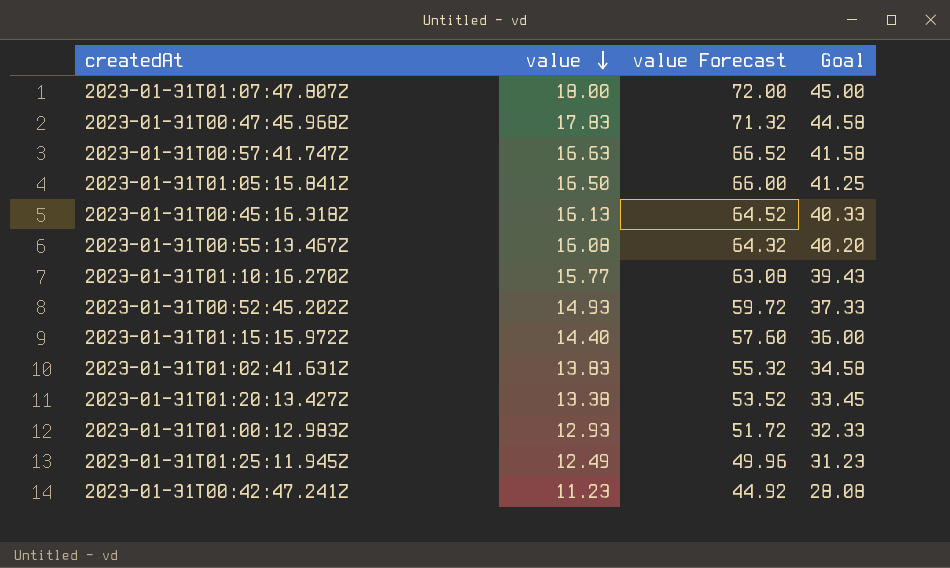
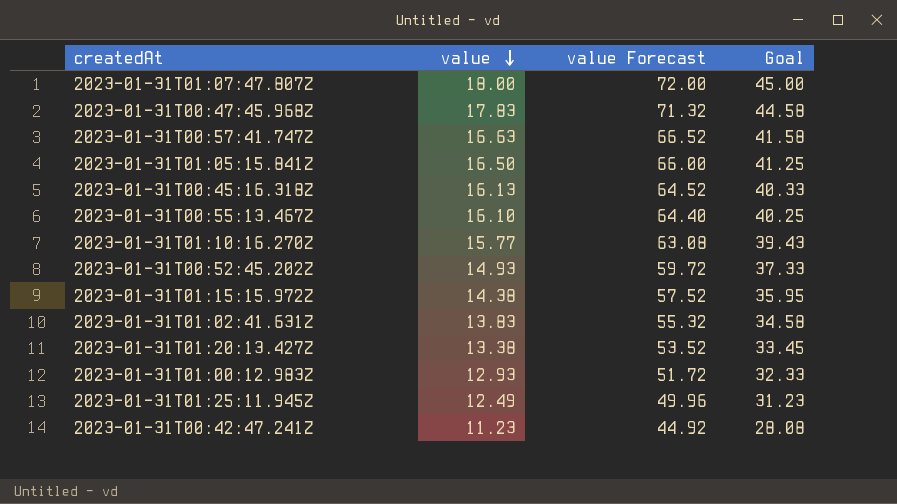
2023-01-31T00:55:13.467Z | value: 16.08 -> 16.10
2023-01-31T00:55:13.467Z | value Forecast: 64.32 -> 64.40
2023-01-31T00:55:13.467Z | Goal: 40.20 -> 40.25
2023-01-31T01:15:15.972Z | value: 14.40 -> 14.38
2023-01-31T01:15:15.972Z | value Forecast: 57.60 -> 57.52
2023-01-31T01:15:15.972Z | Goal: 36.00 -> 35.95

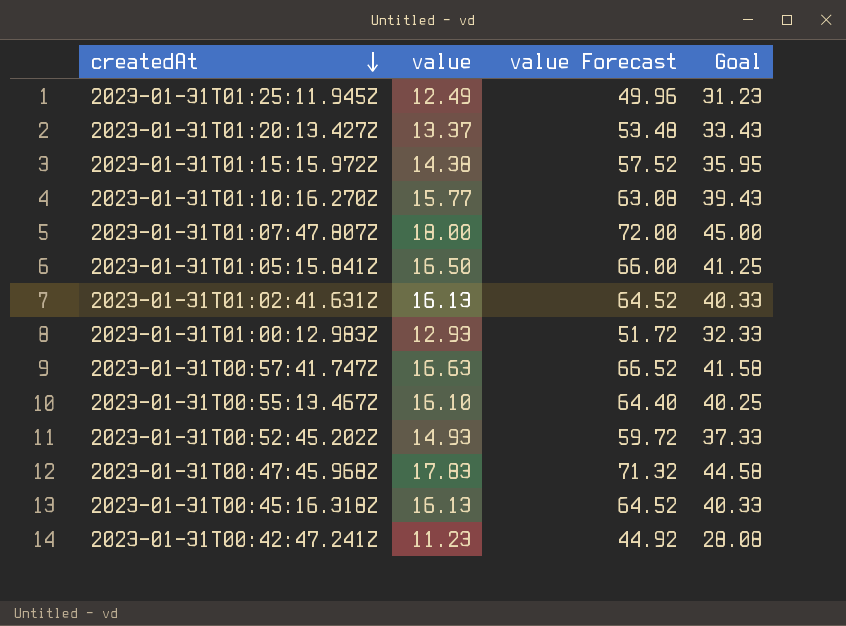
row order: value descending -> createdAt descending
2023-01-31T01:20:13.427Z | value: 13.38 -> 13.37
2023-01-31T01:20:13.427Z | value Forecast: 53.52 -> 53.48
2023-01-31T01:20:13.427Z | Goal: 33.45 -> 33.43
2023-01-31T01:02:41.631Z | value: 13.83 -> 16.13
2023-01-31T01:02:41.631Z | value Forecast: 55.32 -> 64.52
2023-01-31T01:02:41.631Z | Goal: 34.58 -> 40.33

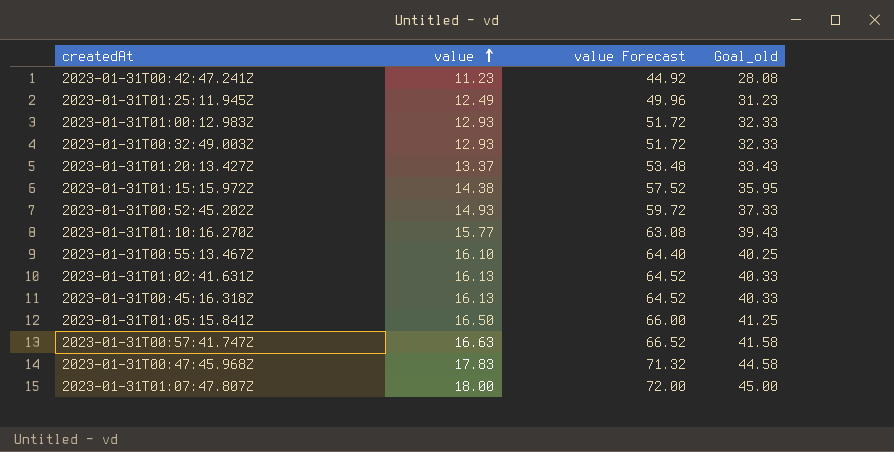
row order: createdAt descending -> value ascending
column name: Goal -> Goal_old
row 2023-01-31T00:32:49.003Z: none -> 12.93 | 51.72 | 32.33

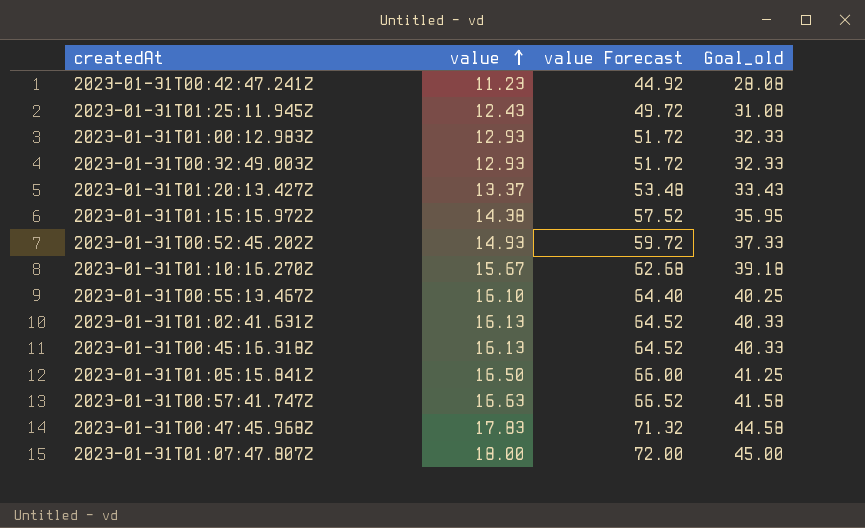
2023-01-31T01:25:11.945Z | value: 12.49 -> 12.43
2023-01-31T01:25:11.945Z | value Forecast: 49.96 -> 49.72
2023-01-31T01:25:11.945Z | Goal_old: 31.23 -> 31.08
2023-01-31T01:10:16.270Z | value: 15.77 -> 15.67
2023-01-31T01:10:16.270Z | value Forecast: 63.08 -> 62.68
2023-01-31T01:10:16.270Z | Goal_old: 39.43 -> 39.18

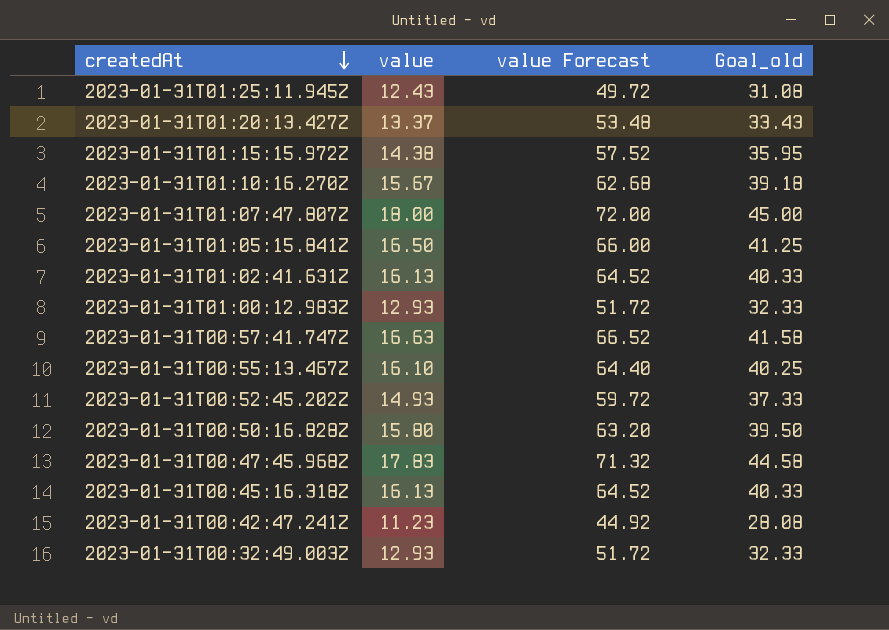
row order: value ascending -> createdAt descending
row 2023-01-31T00:50:16.828Z: none -> 15.80 | 63.20 | 39.50

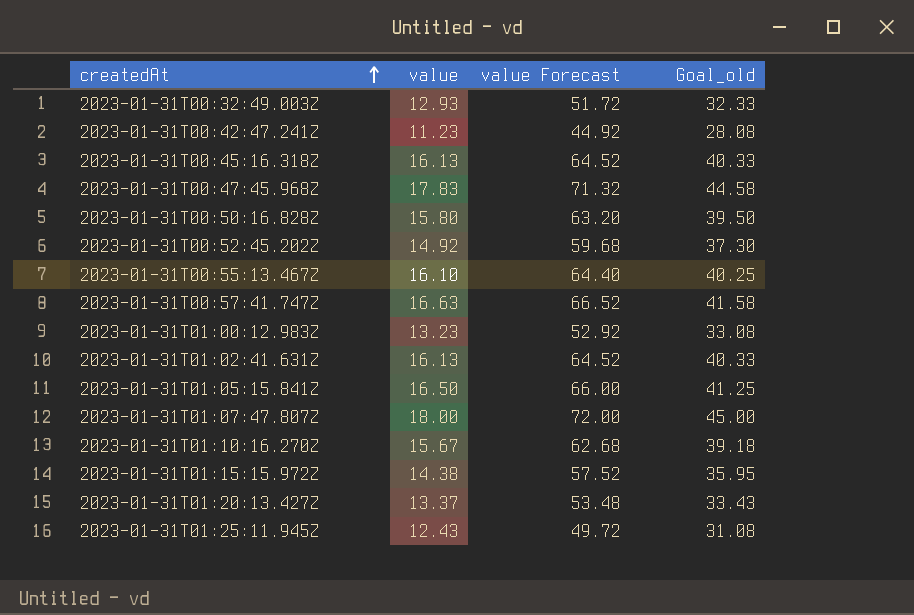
row order: createdAt descending -> createdAt ascending
2023-01-31T00:52:45.202Z | value: 14.93 -> 14.92
2023-01-31T00:52:45.202Z | value Forecast: 59.72 -> 59.68
2023-01-31T00:52:45.202Z | Goal_old: 37.33 -> 37.30
2023-01-31T01:00:12.983Z | value: 12.93 -> 13.23
2023-01-31T01:00:12.983Z | value Forecast: 51.72 -> 52.92
2023-01-31T01:00:12.983Z | Goal_old: 32.33 -> 33.08

